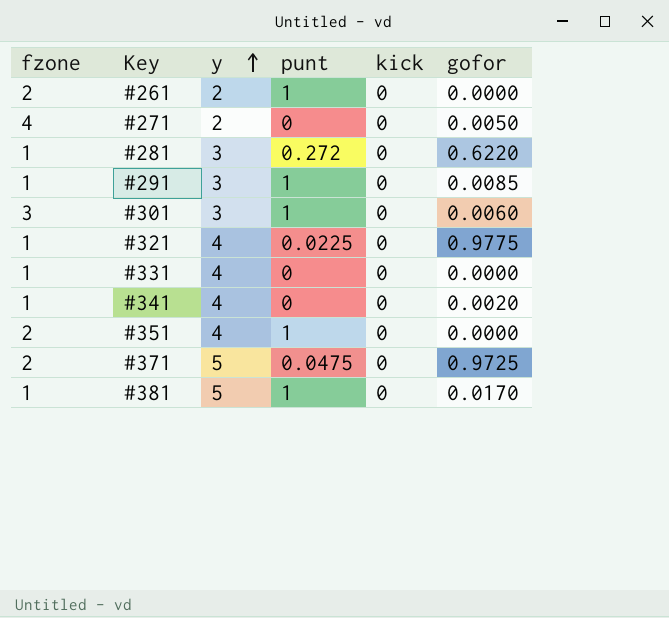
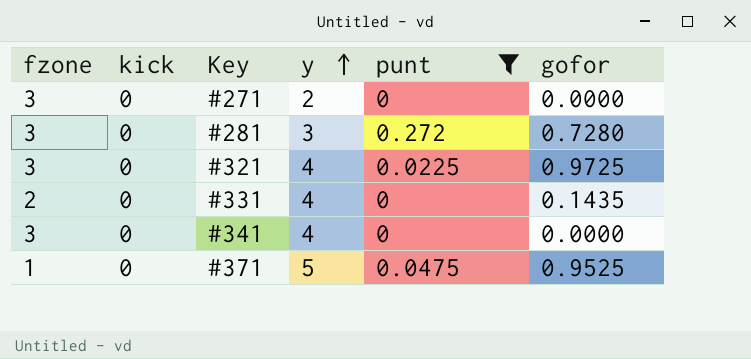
filter: none -> punt != 1
column kick | position: 5 -> 2
#271 | fzone: 4 -> 3
#271 | gofor: 0.0050 -> 0.0000
#281 | fzone: 1 -> 3
#281 | gofor: 0.6220 -> 0.7280
#321 | fzone: 1 -> 3
#321 | gofor: 0.9775 -> 0.9725
#331 | fzone: 1 -> 2
#331 | gofor: 0.0000 -> 0.1435
#341 | fzone: 1 -> 3
#341 | gofor: 0.0020 -> 0.0000
#371 | fzone: 2 -> 1
#371 | gofor: 0.9725 -> 0.9525

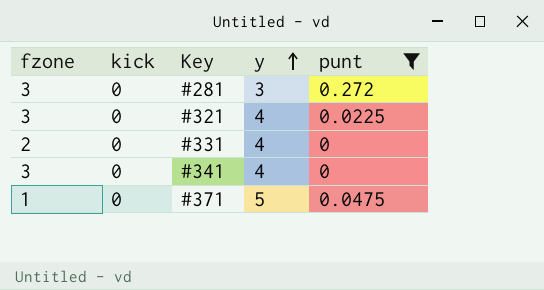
column gofor | position: 6 -> none
row #271: 3 | 0 | 2 | 0 | 0.0000 -> none

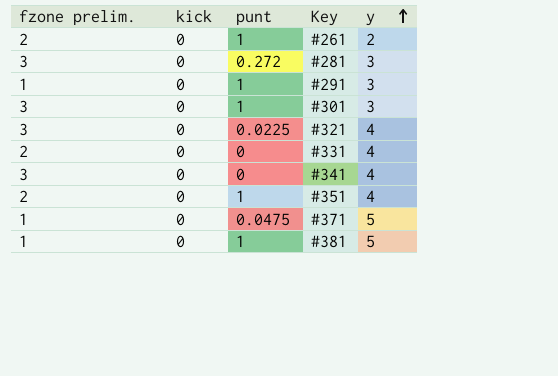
filter: punt != 1 -> none
column name: fzone -> fzone prelim.
column punt | position: 5 -> 3

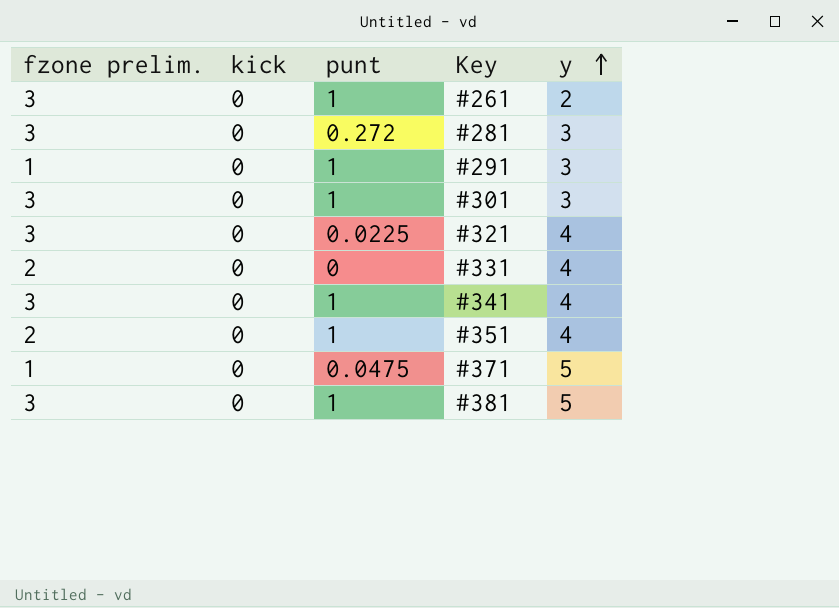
#261 | fzone prelim.: 2 -> 3
#341 | punt: 0 -> 1
#381 | fzone prelim.: 1 -> 3

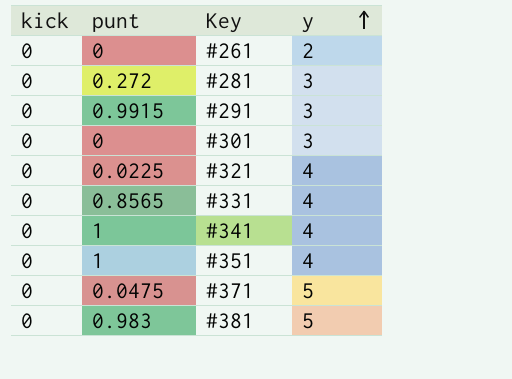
column fzone prelim. | position: 1 -> none
#261 | punt: 1 -> 0
#291 | punt: 1 -> 0.9915
#301 | punt: 1 -> 0
#331 | punt: 0 -> 0.8565
#381 | punt: 1 -> 0.983

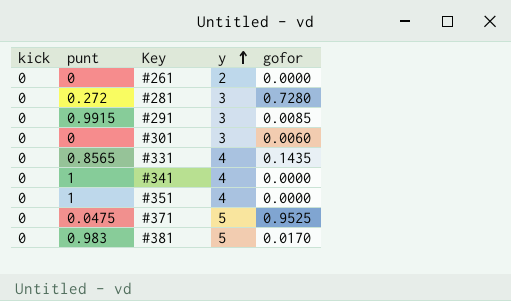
column gofor | position: none -> 5
row #321: 0 | 0.0225 | 4 -> none

